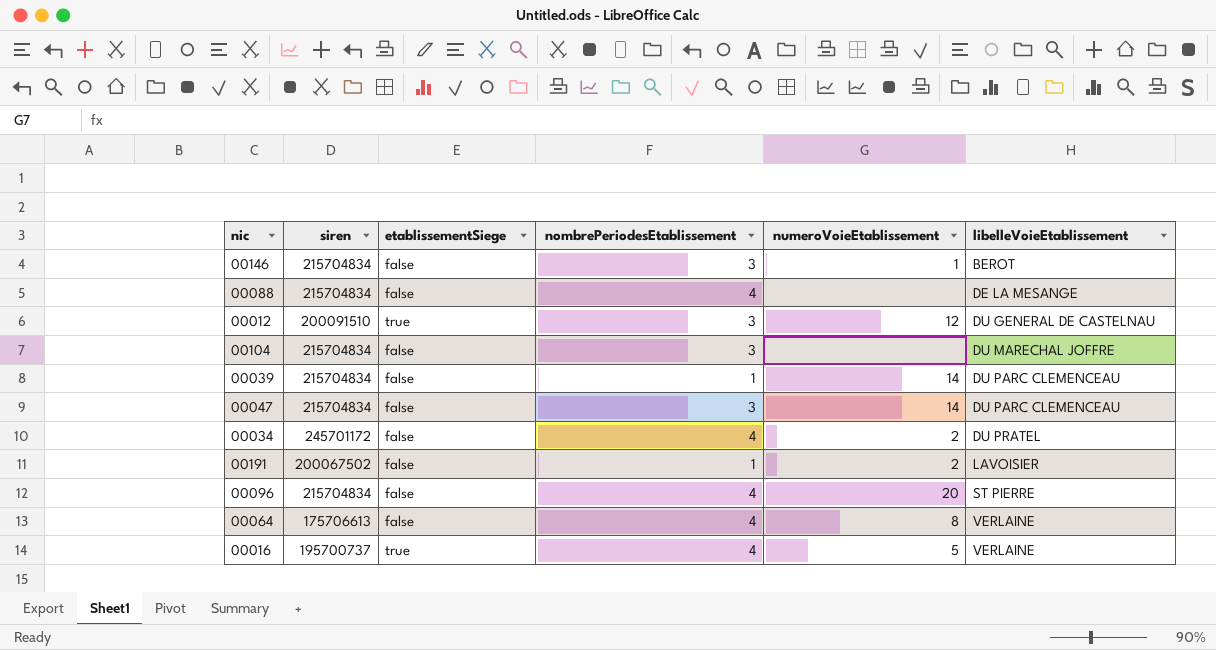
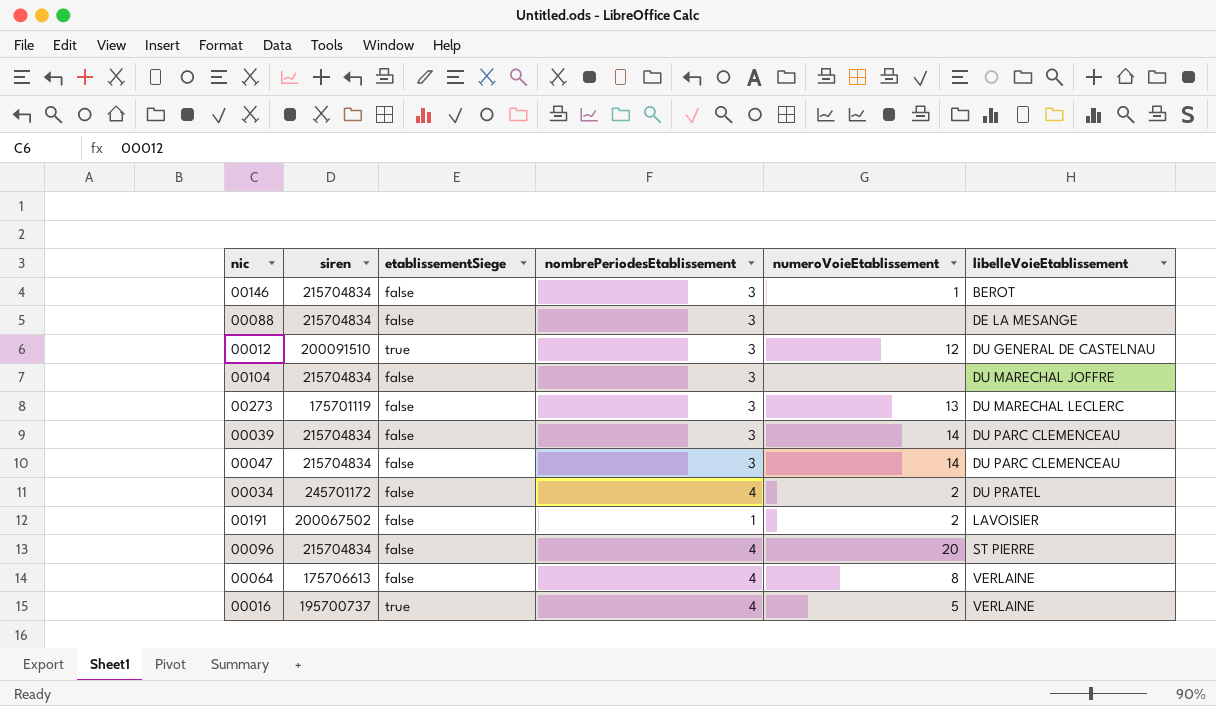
00088 | nombrePeriodesEtablissement: 4 -> 3
row 00273: none -> 175701119 | false | 3 | 13 | DU MARECHAL LECLERC
00039 | nombrePeriodesEtablissement: 1 -> 3

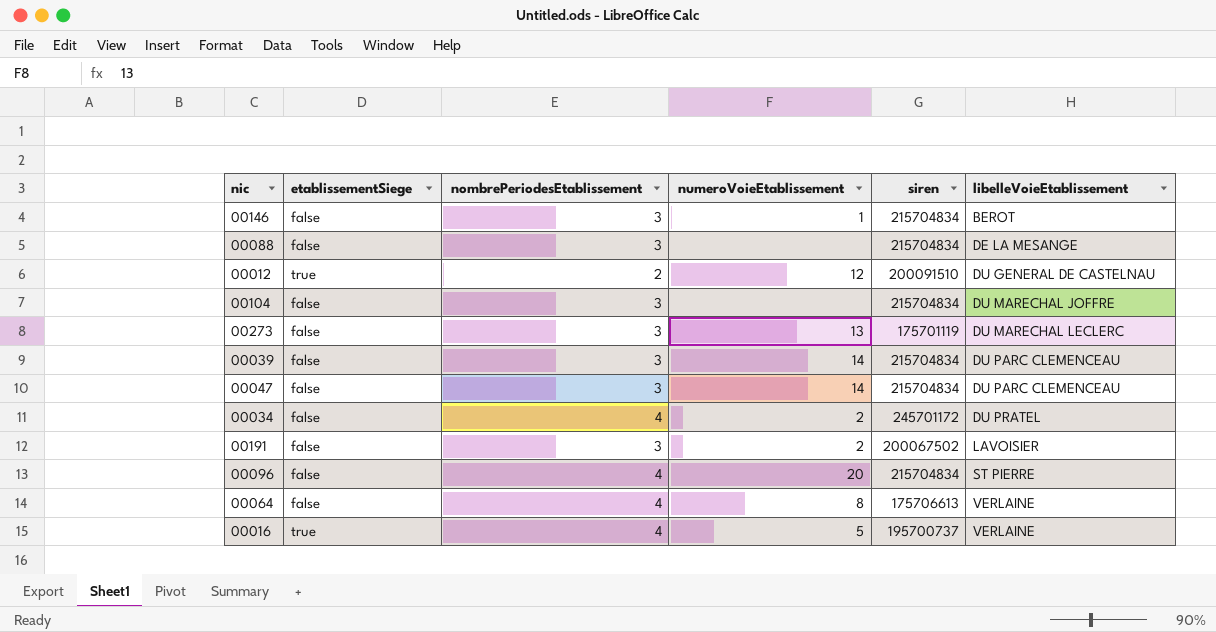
column siren | position: 2 -> 5
00012 | nombrePeriodesEtablissement: 3 -> 2
00191 | nombrePeriodesEtablissement: 1 -> 3

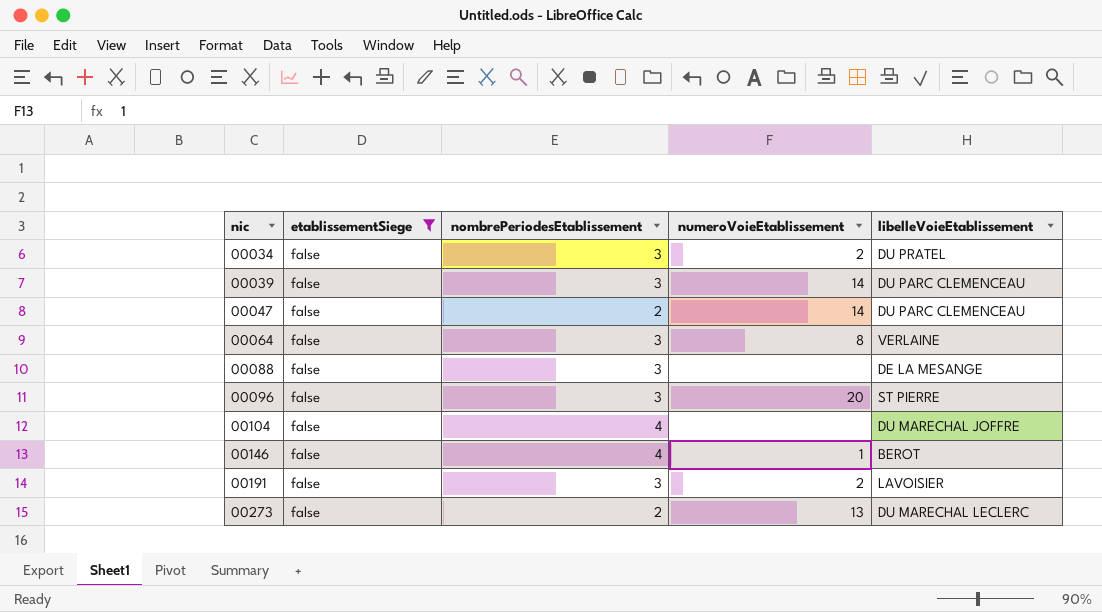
filter: none -> etablissementSiege = false
row order: libelleVoieEtablissement ascending -> nic ascending
column siren | position: 5 -> none
00034 | nombrePeriodesEtablissement: 4 -> 3
00047 | nombrePeriodesEtablissement: 3 -> 2
00064 | nombrePeriodesEtablissement: 4 -> 3
00096 | nombrePeriodesEtablissement: 4 -> 3
00104 | nombrePeriodesEtablissement: 3 -> 4
00146 | nombrePeriodesEtablissement: 3 -> 4
00273 | nombrePeriodesEtablissement: 3 -> 2

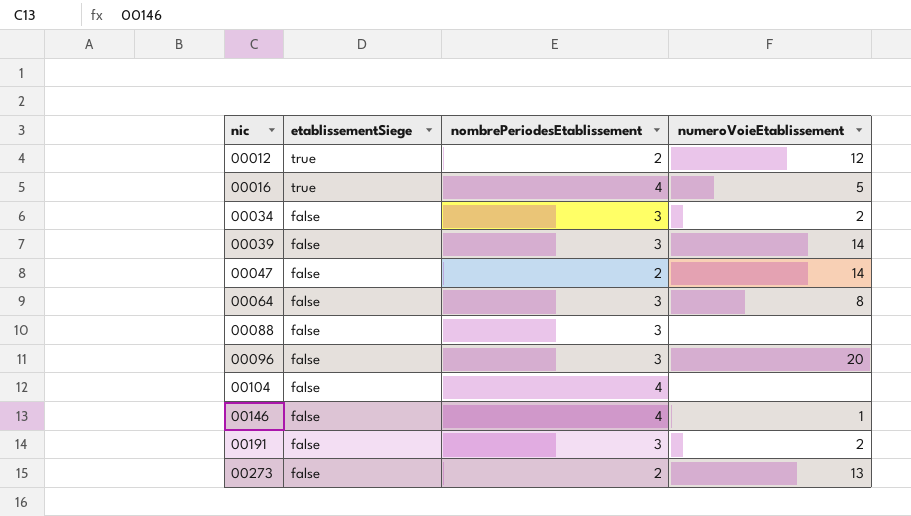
filter: etablissementSiege = false -> none
column libelleVoieEtablissement | position: 5 -> none

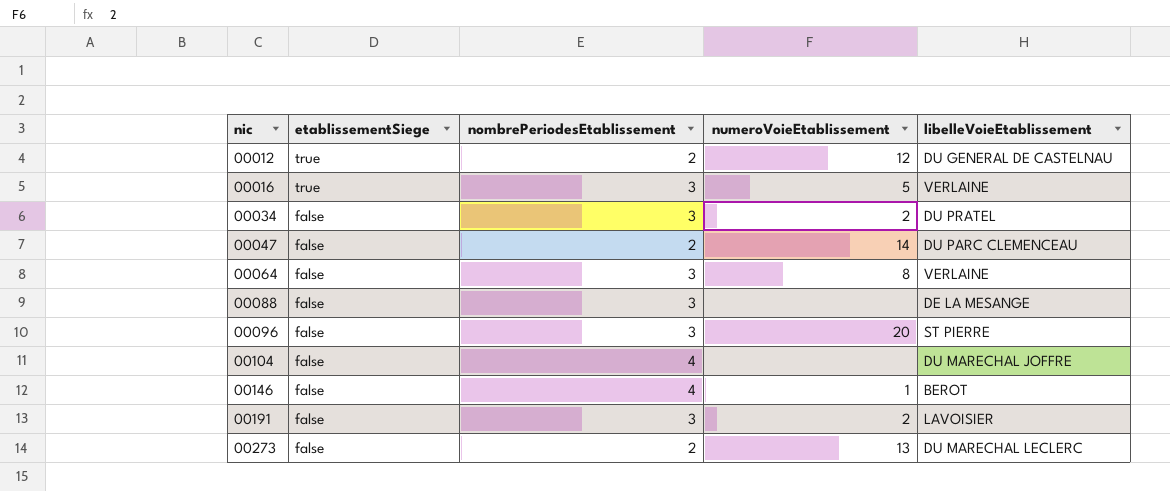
column libelleVoieEtablissement | position: none -> 5
row 00039: false | 3 | 14 -> none
00016 | nombrePeriodesEtablissement: 4 -> 3

